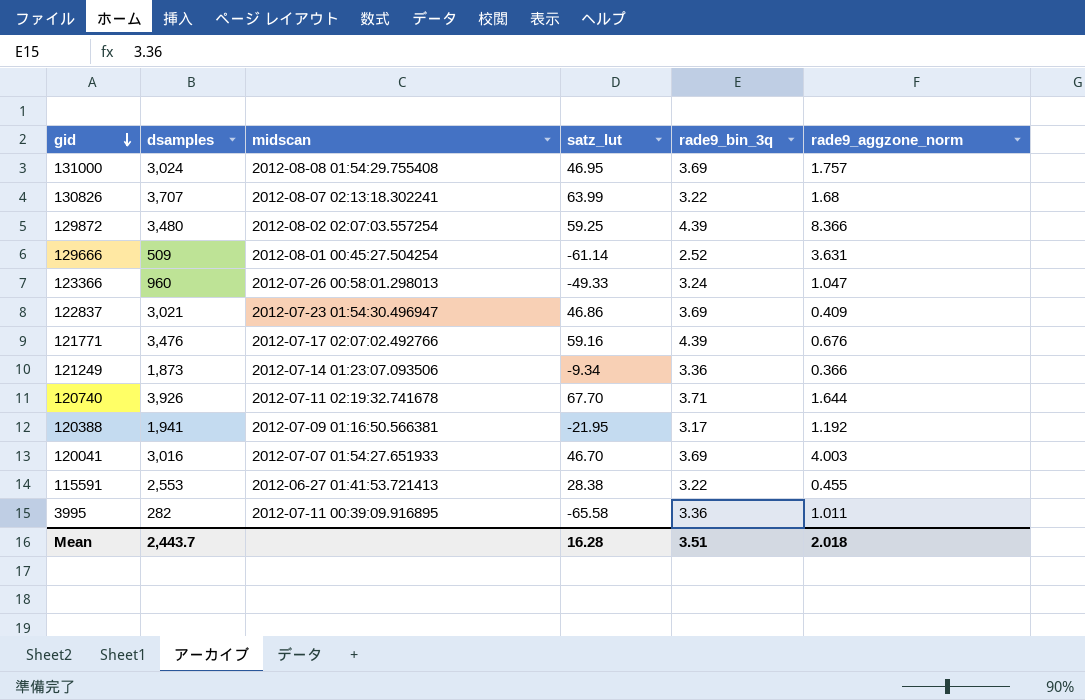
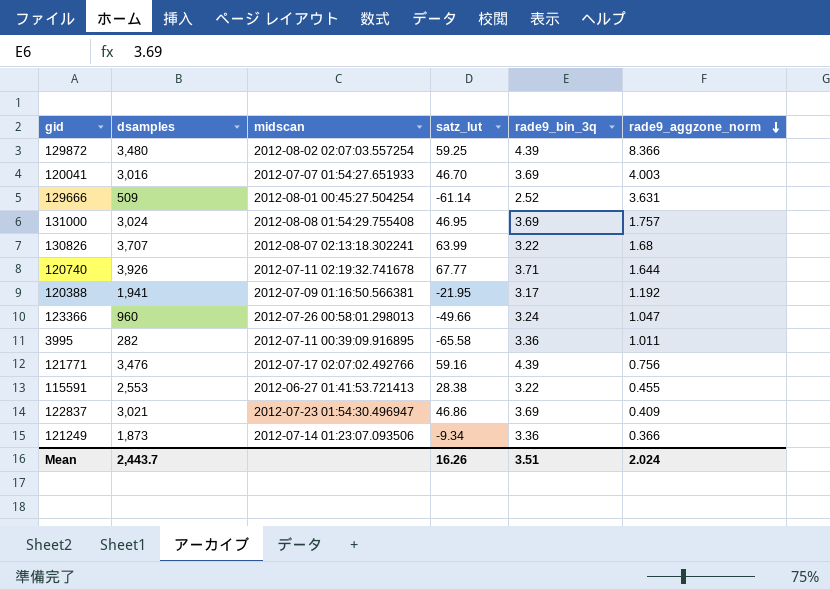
row order: gid descending -> rade9_aggzone_norm descending
120740 | satz_lut: 67.70 -> 67.77
123366 | satz_lut: -49.33 -> -49.66
121771 | rade9_aggzone_norm: 0.676 -> 0.756
Mean | satz_lut: 16.28 -> 16.26
Mean | rade9_aggzone_norm: 2.018 -> 2.024

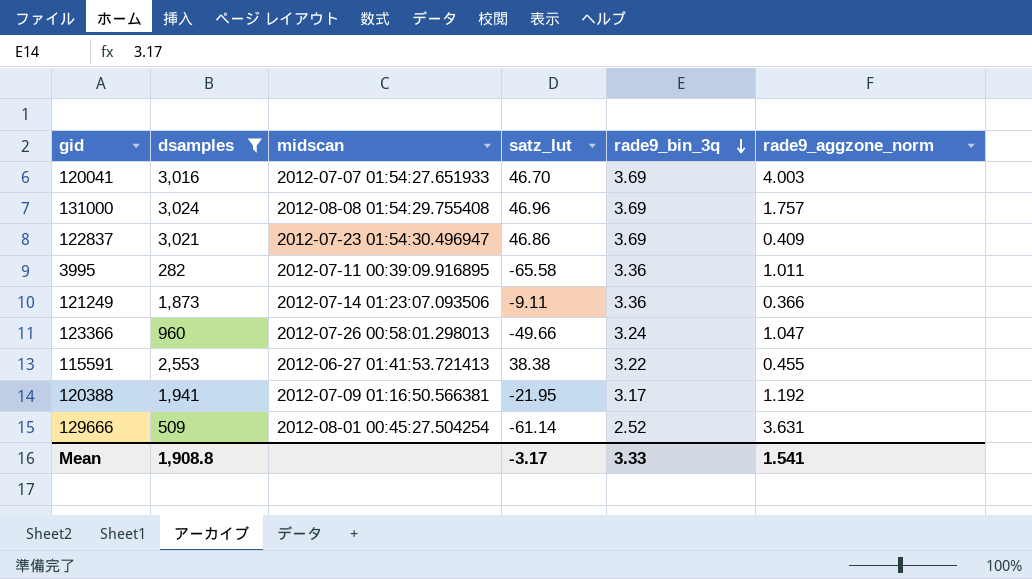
filter: none -> dsamples <= 3,024
row order: rade9_aggzone_norm descending -> rade9_bin_3q descending
131000 | satz_lut: 46.95 -> 46.96
121249 | satz_lut: -9.34 -> -9.11
115591 | satz_lut: 28.38 -> 38.38
Mean | dsamples: 2,443.7 -> 1,908.8
Mean | satz_lut: 16.26 -> -3.17
Mean | rade9_bin_3q: 3.51 -> 3.33
Mean | rade9_aggzone_norm: 2.024 -> 1.541

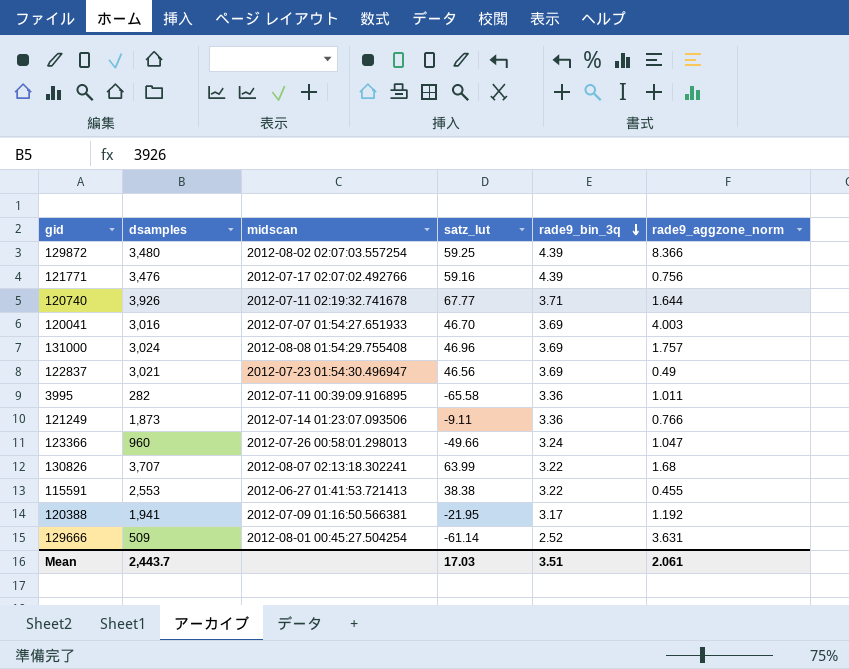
filter: dsamples <= 3,024 -> none
122837 | satz_lut: 46.86 -> 46.56
122837 | rade9_aggzone_norm: 0.409 -> 0.49
121249 | rade9_aggzone_norm: 0.366 -> 0.766
Mean | dsamples: 1,908.8 -> 2,443.7
Mean | satz_lut: -3.17 -> 17.03
Mean | rade9_bin_3q: 3.33 -> 3.51
Mean | rade9_aggzone_norm: 1.541 -> 2.061

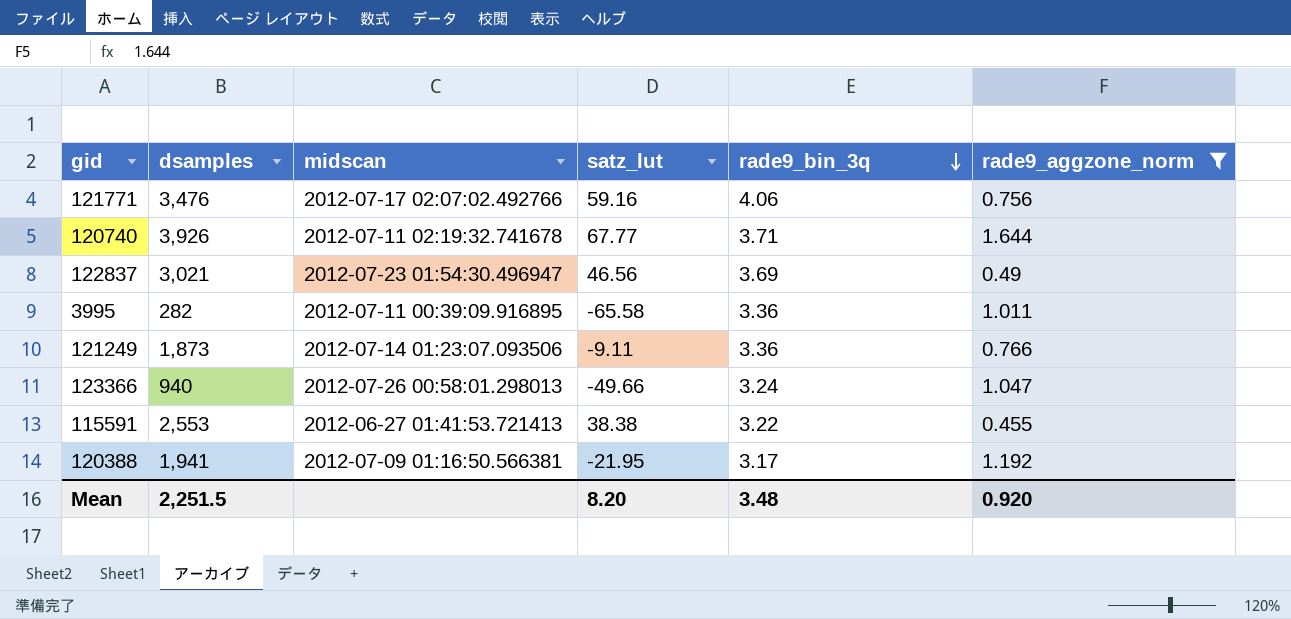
filter: none -> rade9_aggzone_norm <= 1.644
121771 | rade9_bin_3q: 4.39 -> 4.06
123366 | dsamples: 960 -> 940
Mean | dsamples: 2,443.7 -> 2,251.5
Mean | satz_lut: 17.03 -> 8.20
Mean | rade9_bin_3q: 3.51 -> 3.48
Mean | rade9_aggzone_norm: 2.061 -> 0.920

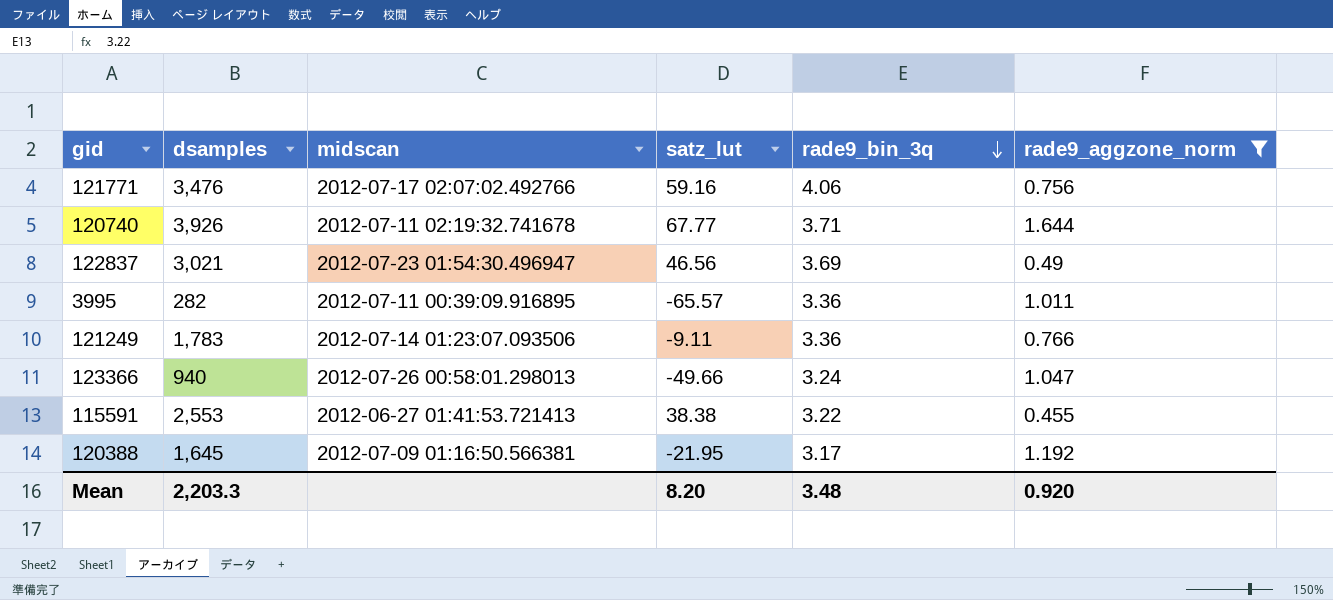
3995 | satz_lut: -65.58 -> -65.57
121249 | dsamples: 1,873 -> 1,783
120388 | dsamples: 1,941 -> 1,645
Mean | dsamples: 2,251.5 -> 2,203.3

